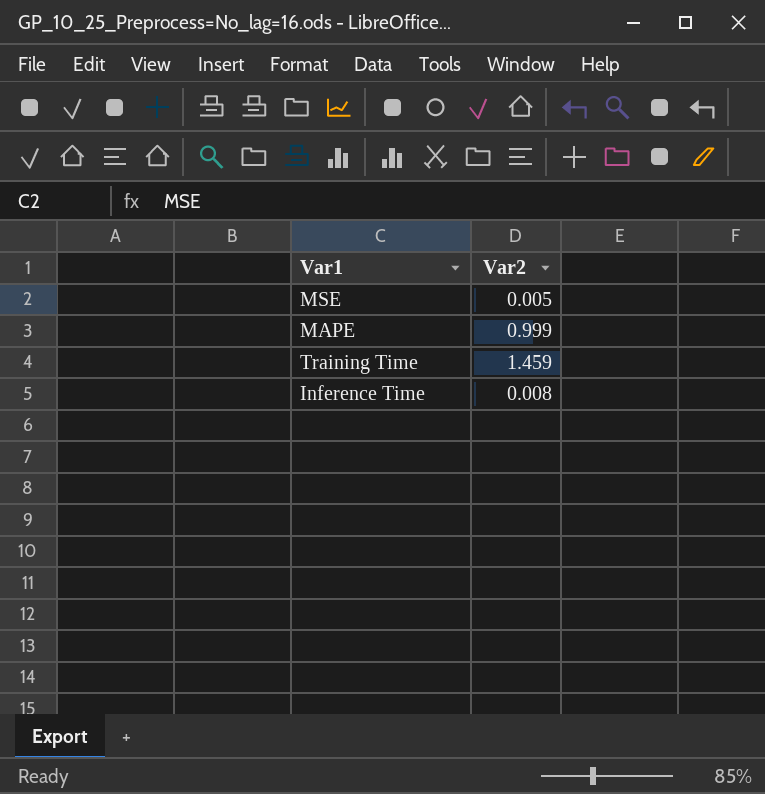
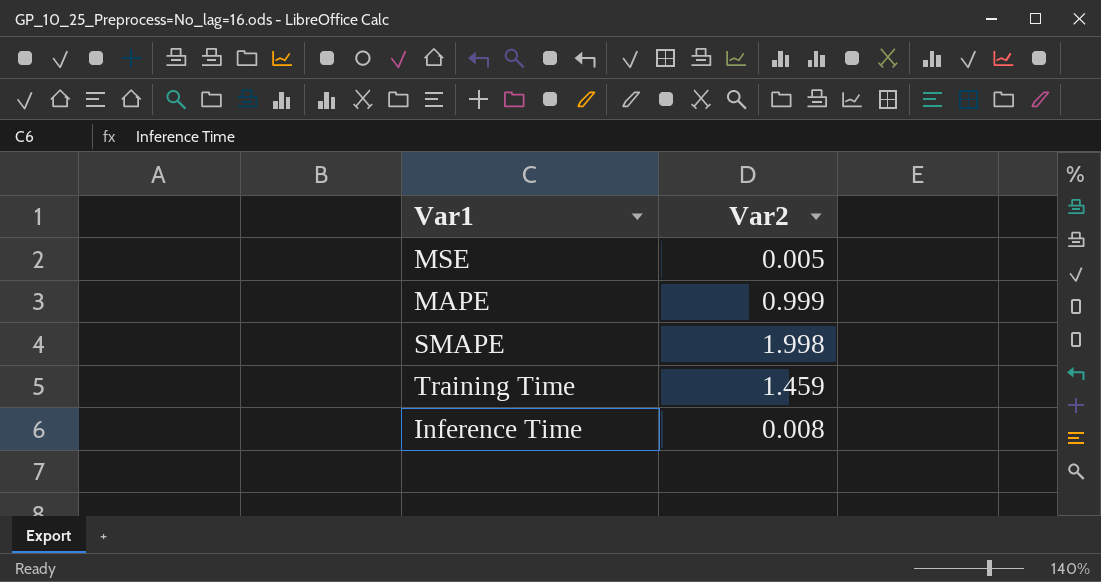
row SMAPE: none -> 1.998

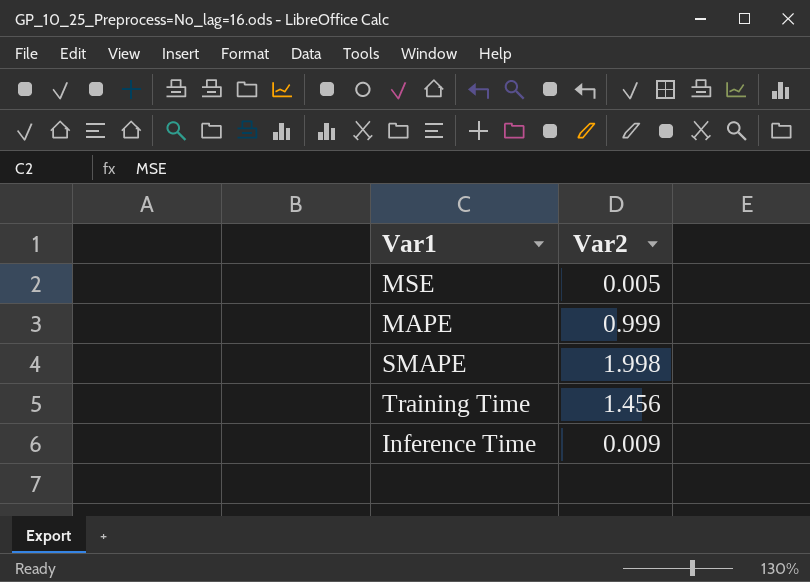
Training Time | Var2: 1.459 -> 1.456
Inference Time | Var2: 0.008 -> 0.009

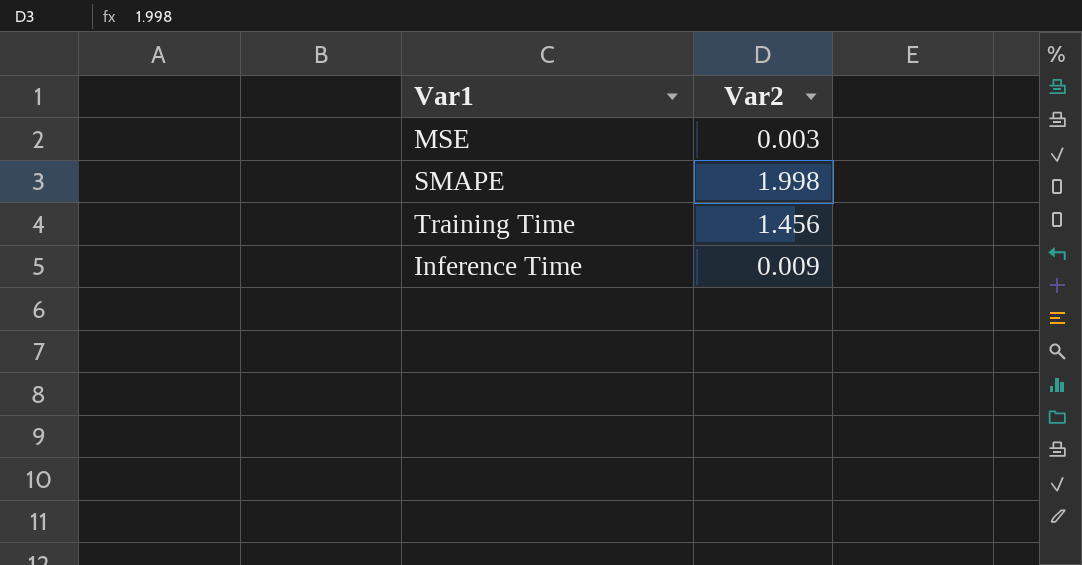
row MAPE: 0.999 -> none
MSE | Var2: 0.005 -> 0.003

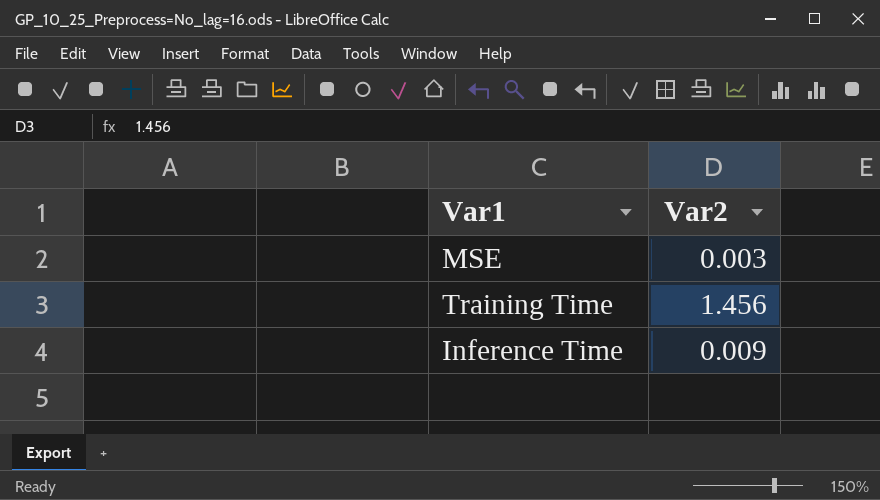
row SMAPE: 1.998 -> none

